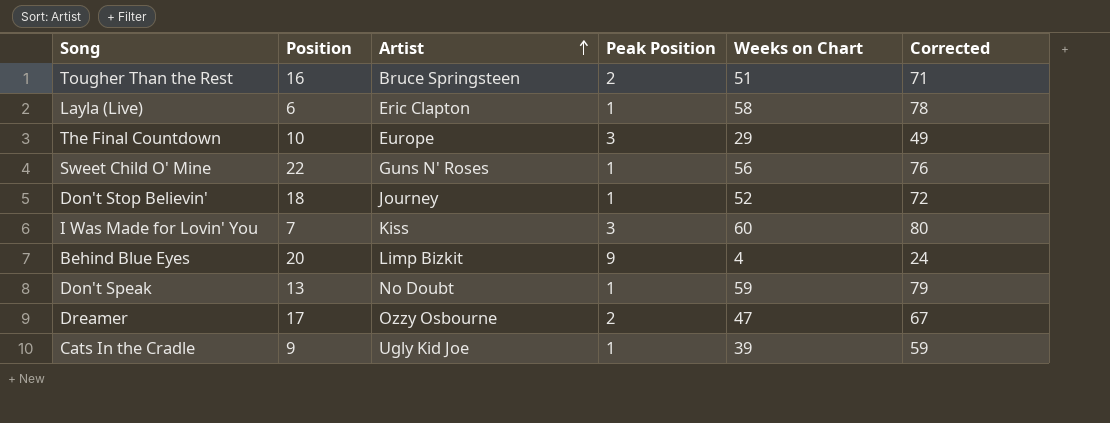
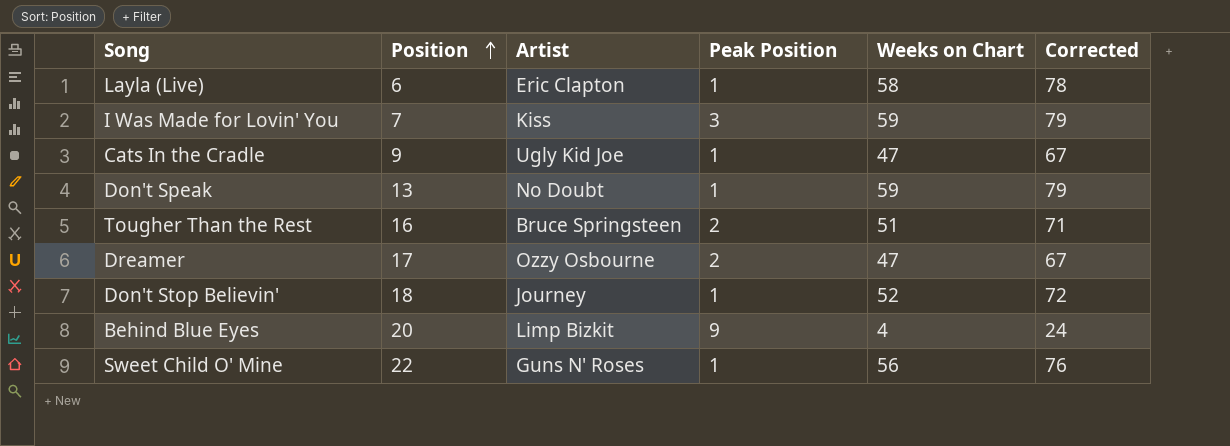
row order: Artist ascending -> Position ascending
row The Final Countdown: 10 | Europe | 3 | 29 | 49 -> none
I Was Made for Lovin' You | Weeks on Chart: 60 -> 59
I Was Made for Lovin' You | Corrected: 80 -> 79
Cats In the Cradle | Weeks on Chart: 39 -> 47
Cats In the Cradle | Corrected: 59 -> 67

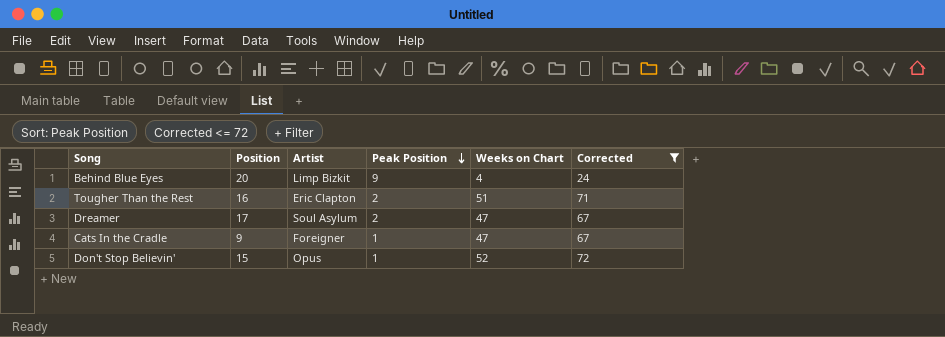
filter: none -> Corrected <= 72
row order: Position ascending -> Peak Position descending
Tougher Than the Rest | Artist: Bruce Springsteen -> Eric Clapton
Dreamer | Artist: Ozzy Osbourne -> Soul Asylum
Cats In the Cradle | Artist: Ugly Kid Joe -> Foreigner
Don't Stop Believin' | Position: 18 -> 15
Don't Stop Believin' | Artist: Journey -> Opus

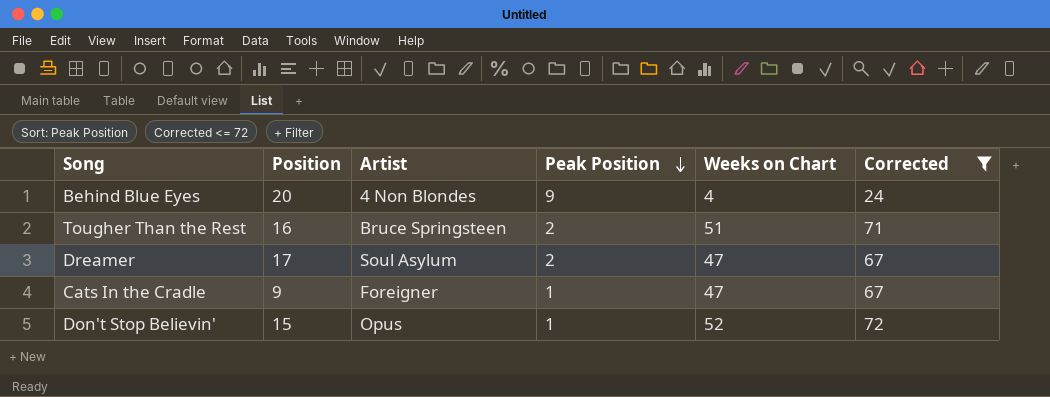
Behind Blue Eyes | Artist: Limp Bizkit -> 4 Non Blondes
Tougher Than the Rest | Artist: Eric Clapton -> Bruce Springsteen

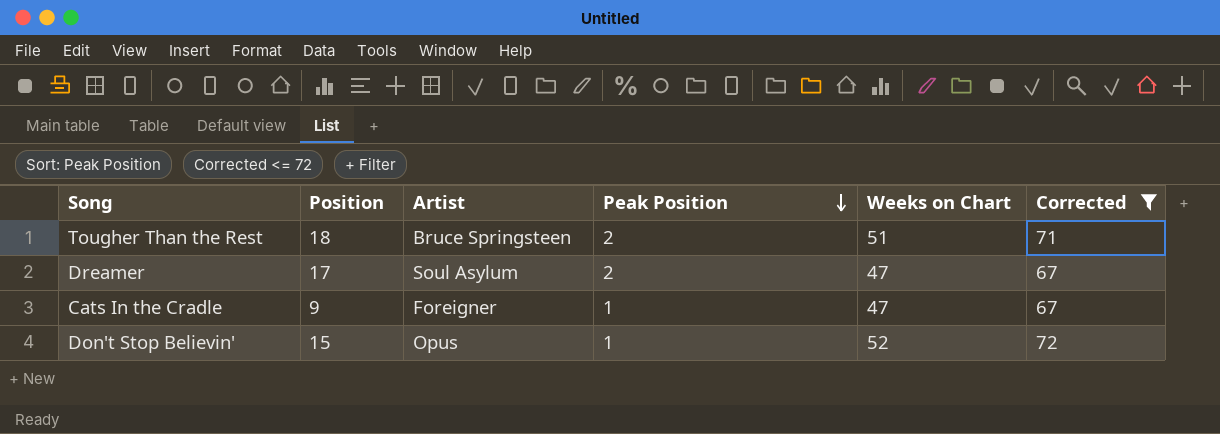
row Behind Blue Eyes: 20 | 4 Non Blondes | 9 | 4 | 24 -> none
Tougher Than the Rest | Position: 16 -> 18

